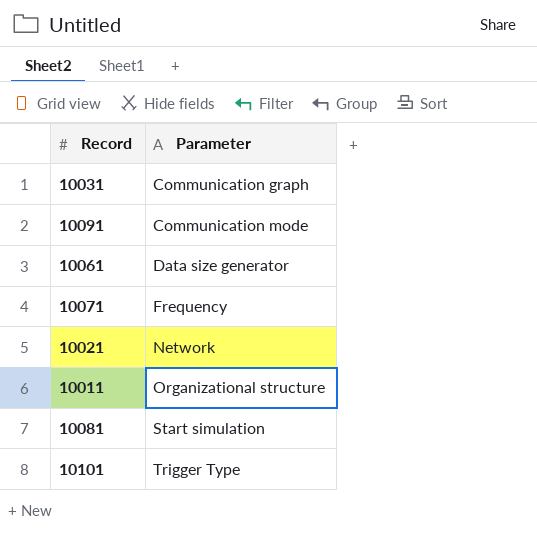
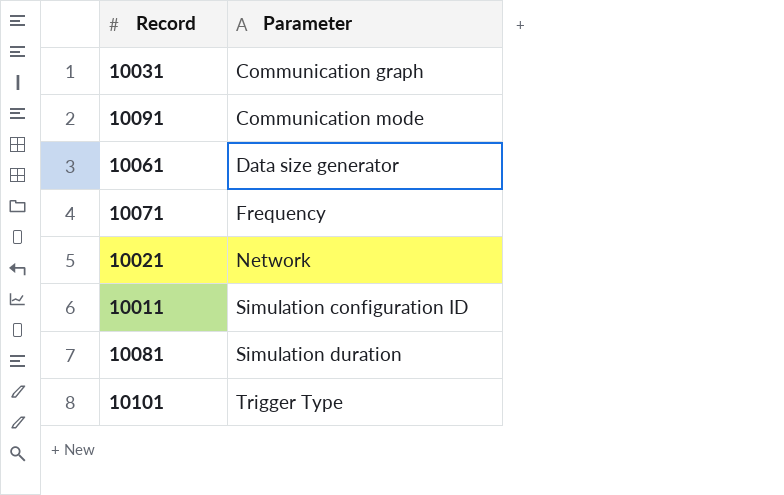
10011 | Parameter: Organizational structure -> Simulation configuration ID
10081 | Parameter: Start simulation -> Simulation duration

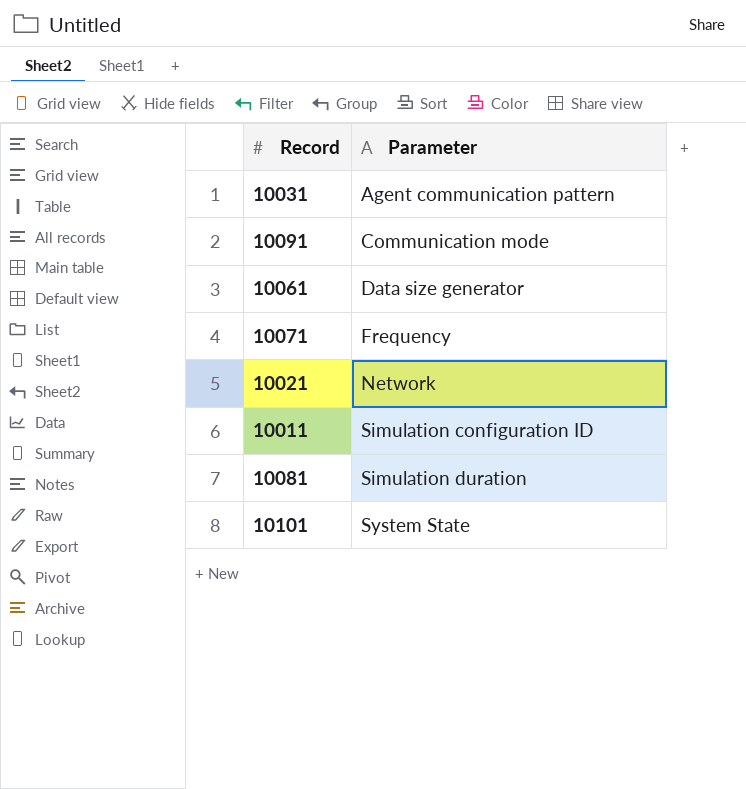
10031 | Parameter: Communication graph -> Agent communication pattern
10101 | Parameter: Trigger Type -> System State

